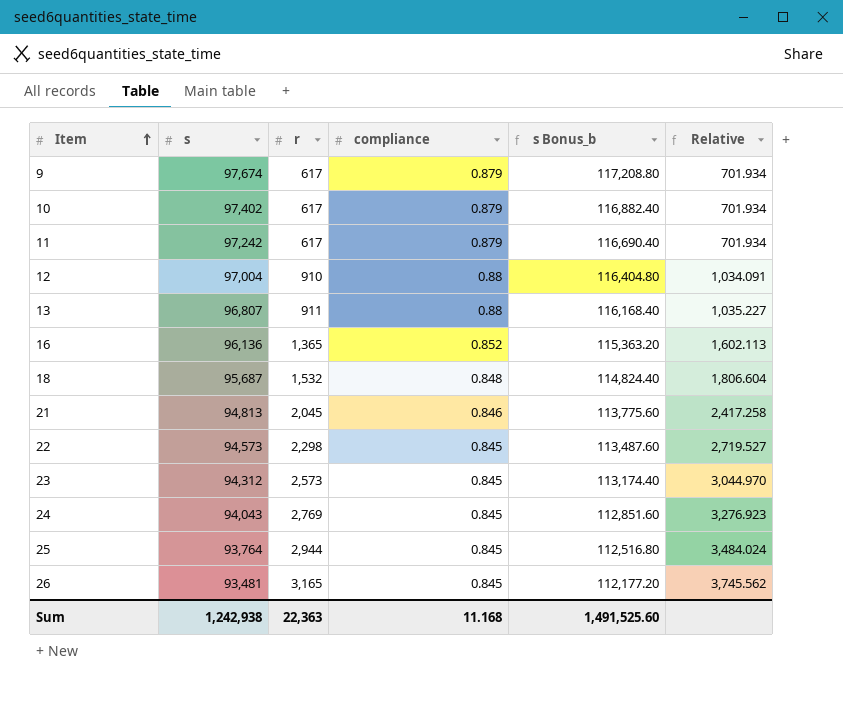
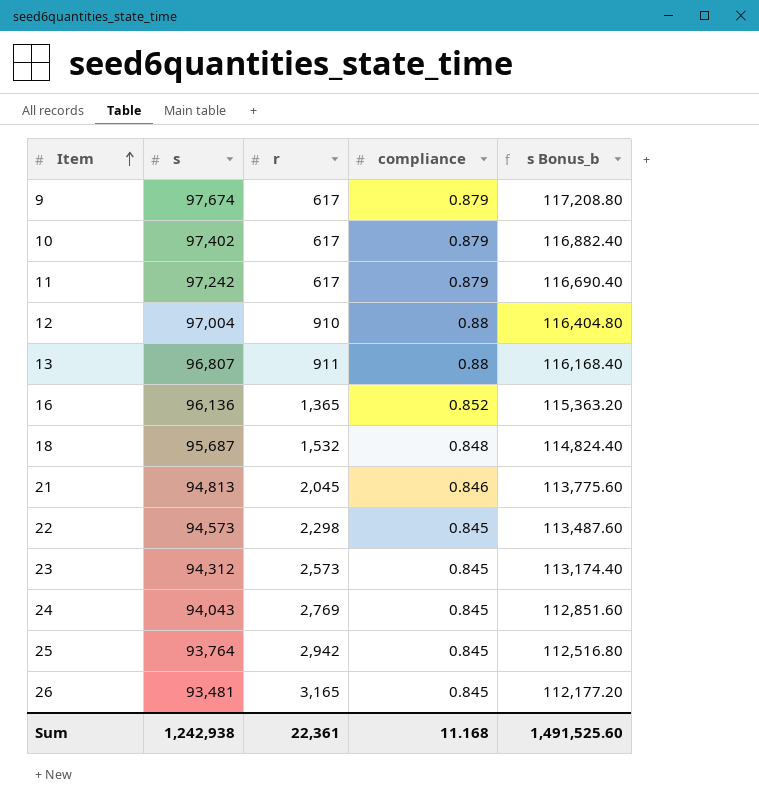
column Relative | formula: [r] / [compliance] -> none
25 | r: 2,944 -> 2,942
Sum | r: 22,363 -> 22,361

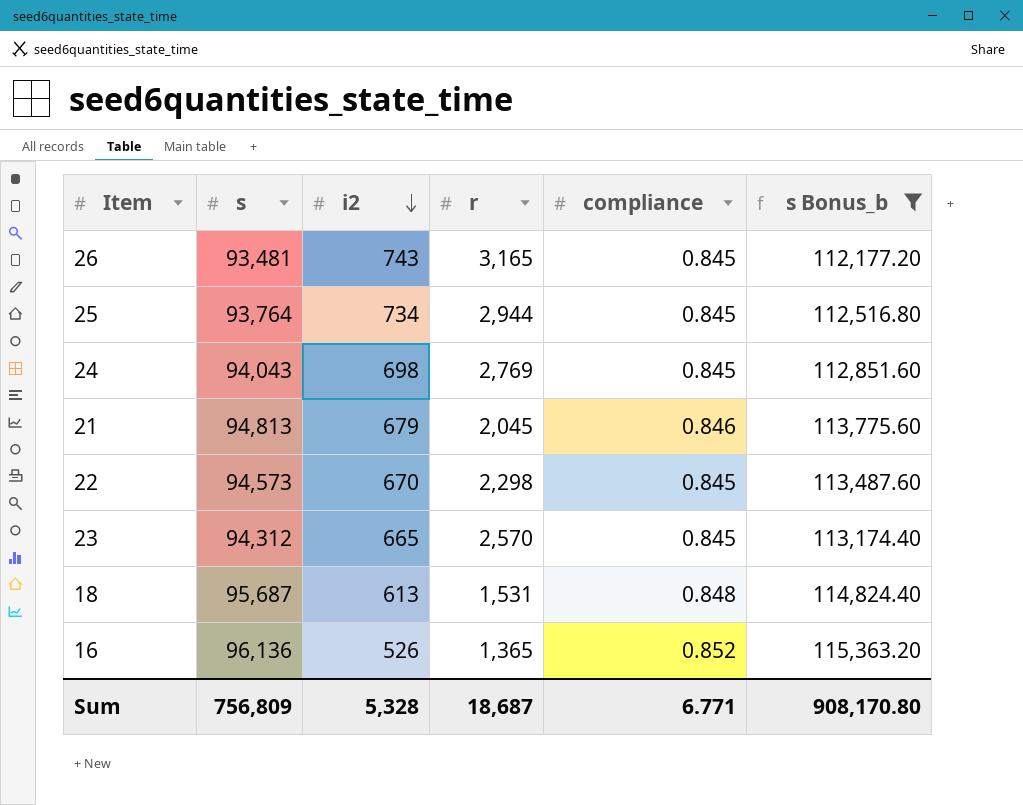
filter: none -> s Bonus_b <= 115,363.20
row order: Item ascending -> i2 descending
column i2 | position: none -> 3
25 | r: 2,942 -> 2,944
23 | r: 2,573 -> 2,570
18 | r: 1,532 -> 1,531
Sum | s: 1,242,938 -> 756,809
Sum | r: 22,361 -> 18,687
Sum | compliance: 11.168 -> 6.771
Sum | s Bonus_b: 1,491,525.60 -> 908,170.80

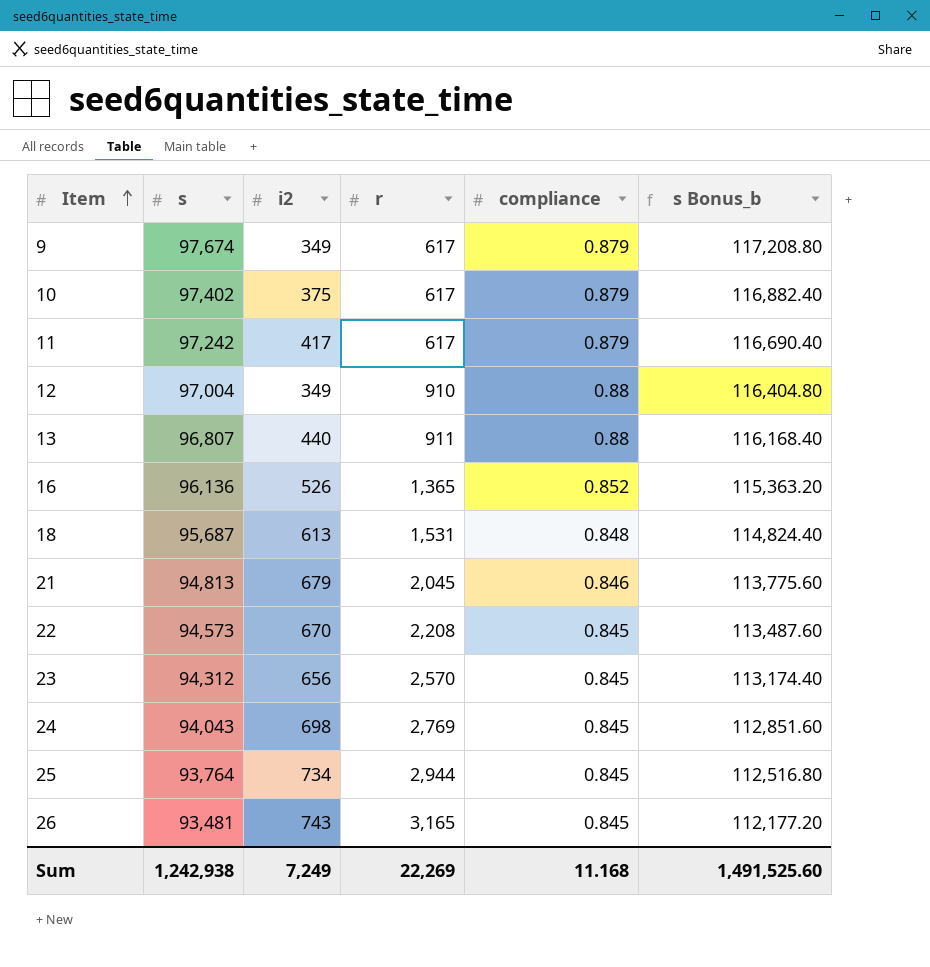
filter: s Bonus_b <= 115,363.20 -> none
row order: i2 descending -> Item ascending
22 | r: 2,298 -> 2,208
23 | i2: 665 -> 656
Sum | s: 756,809 -> 1,242,938
Sum | i2: 5,328 -> 7,249
Sum | r: 18,687 -> 22,269
Sum | compliance: 6.771 -> 11.168
Sum | s Bonus_b: 908,170.80 -> 1,491,525.60

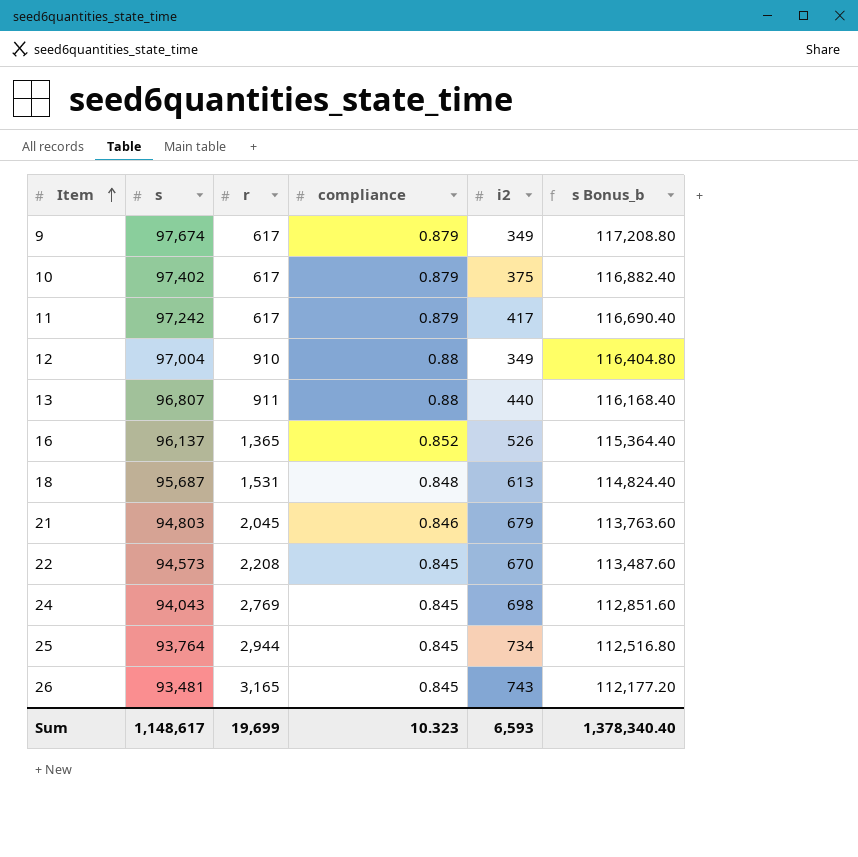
column i2 | position: 3 -> 5
row 23: 94,312 | 656 | 2,570 | 0.845 | 113,174.40 -> none
16 | s: 96,136 -> 96,137
16 | s Bonus_b: 115,363.20 -> 115,364.40
21 | s: 94,813 -> 94,803
21 | s Bonus_b: 113,775.60 -> 113,763.60
Sum | s: 1,242,938 -> 1,148,617
Sum | r: 22,269 -> 19,699
Sum | compliance: 11.168 -> 10.323
Sum | i2: 7,249 -> 6,593
Sum | s Bonus_b: 1,491,525.60 -> 1,378,340.40

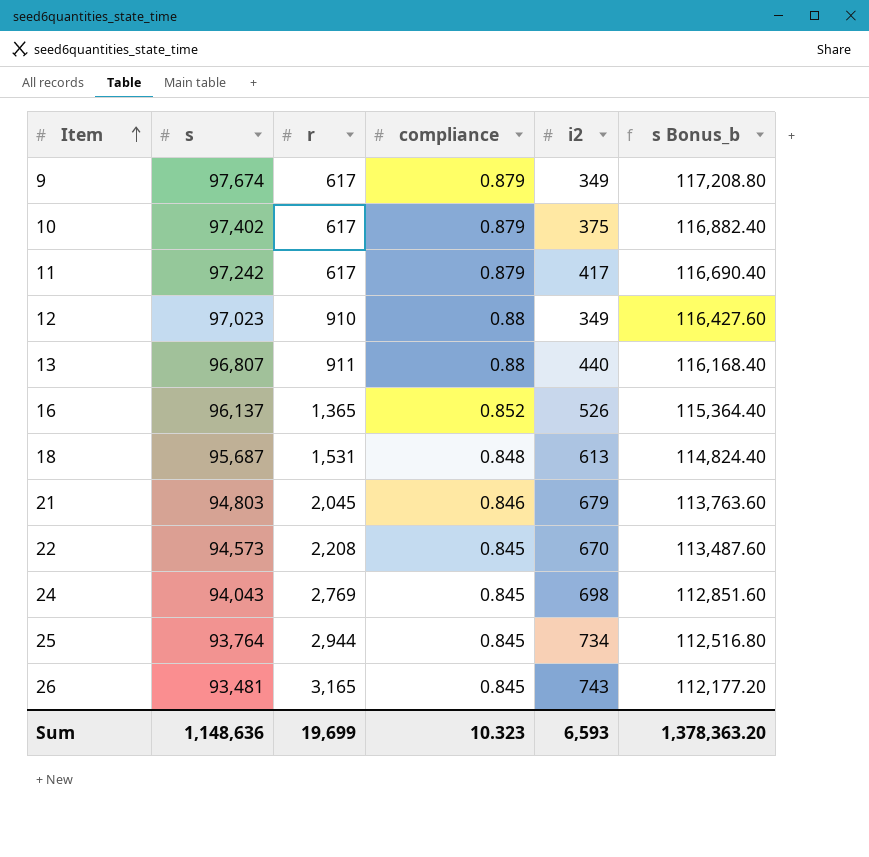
12 | s: 97,004 -> 97,023
12 | s Bonus_b: 116,404.80 -> 116,427.60
Sum | s: 1,148,617 -> 1,148,636
Sum | s Bonus_b: 1,378,340.40 -> 1,378,363.20

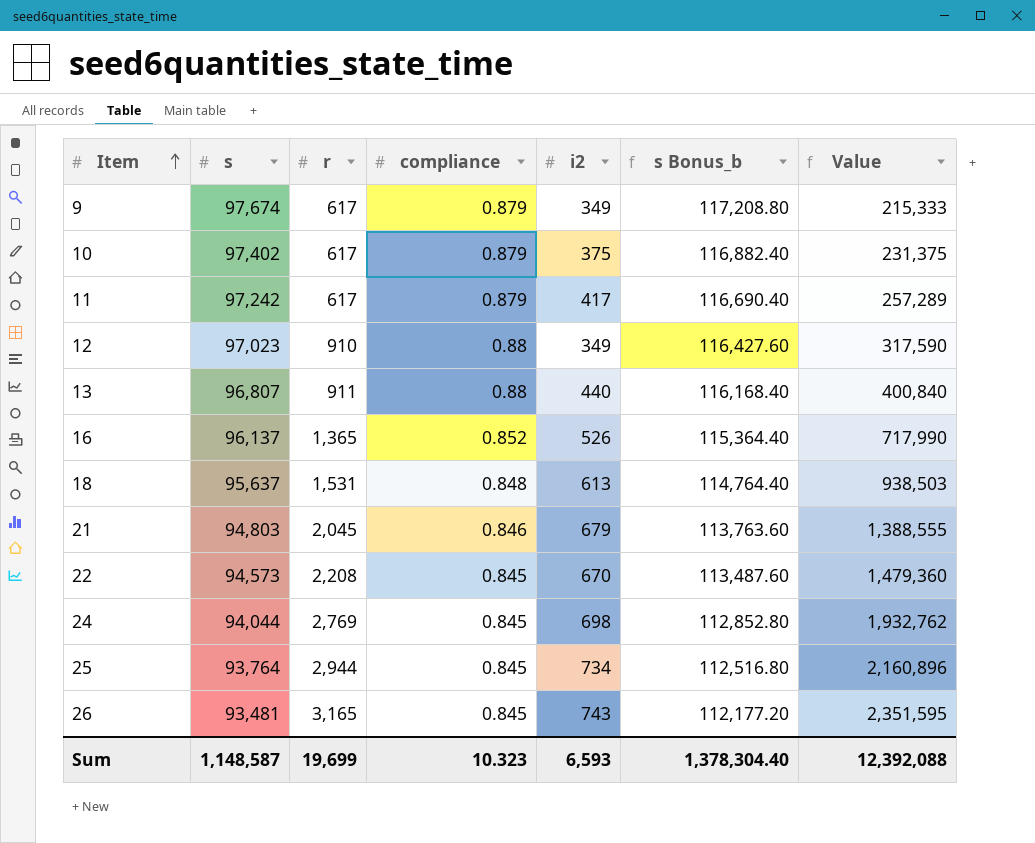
column Value | formula: none -> [r] * [i2]
18 | s: 95,687 -> 95,637
18 | s Bonus_b: 114,824.40 -> 114,764.40
24 | s: 94,043 -> 94,044
24 | s Bonus_b: 112,851.60 -> 112,852.80
Sum | s: 1,148,636 -> 1,148,587
Sum | s Bonus_b: 1,378,363.20 -> 1,378,304.40

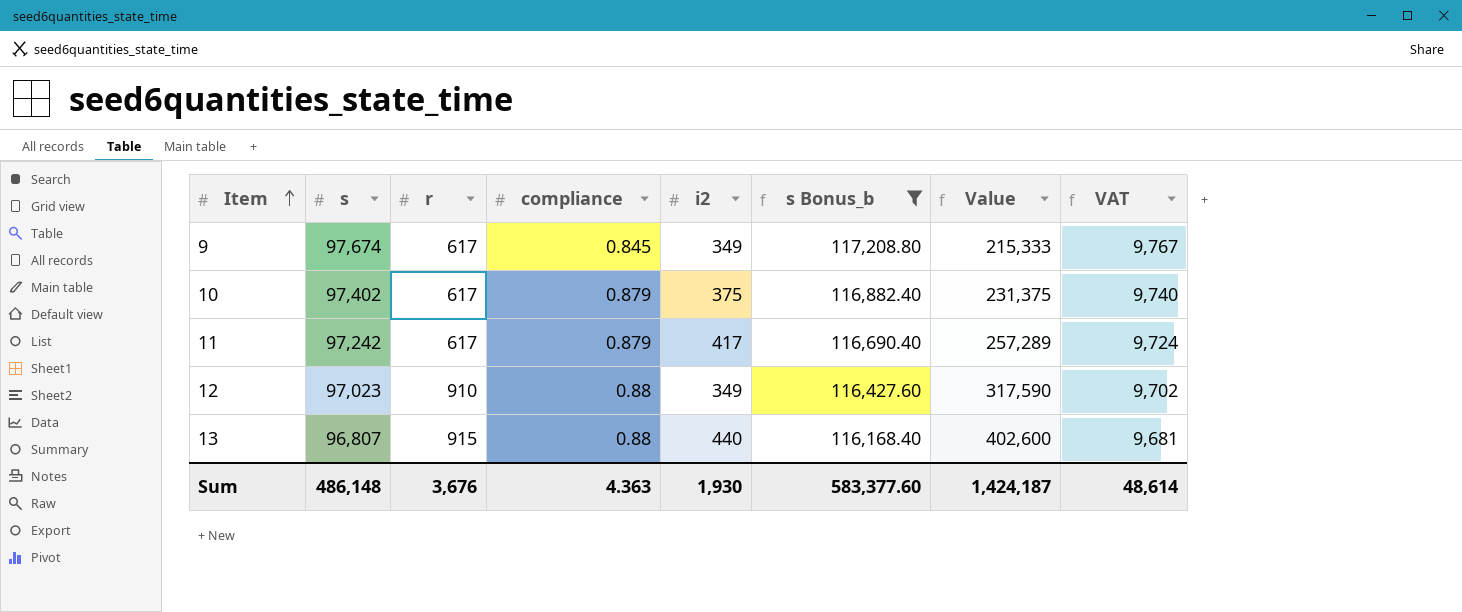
filter: none -> s Bonus_b >= 116,168.40
column VAT | formula: none -> [s] * 0.1
9 | compliance: 0.879 -> 0.845
13 | r: 911 -> 915
13 | Value: 400,840 -> 402,600
Sum | s: 1,148,587 -> 486,148
Sum | r: 19,699 -> 3,676
Sum | compliance: 10.323 -> 4.363
Sum | i2: 6,593 -> 1,930
Sum | s Bonus_b: 1,378,304.40 -> 583,377.60
Sum | Value: 12,392,088 -> 1,424,187

